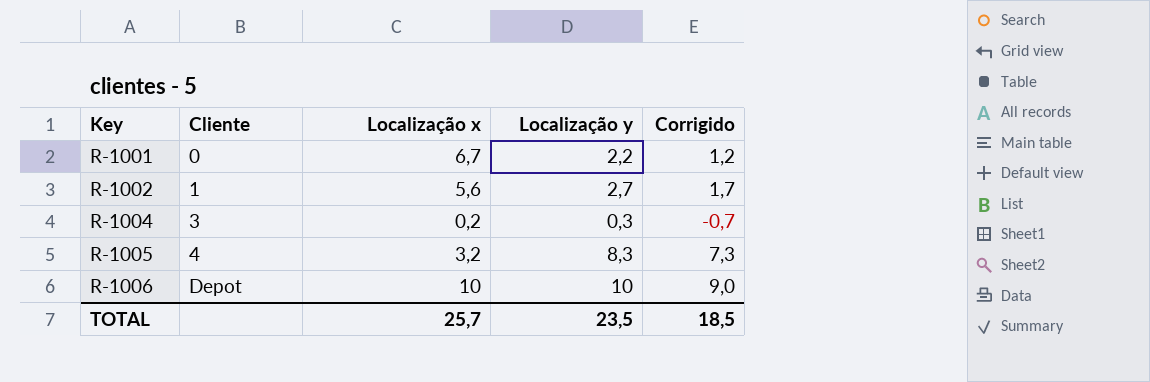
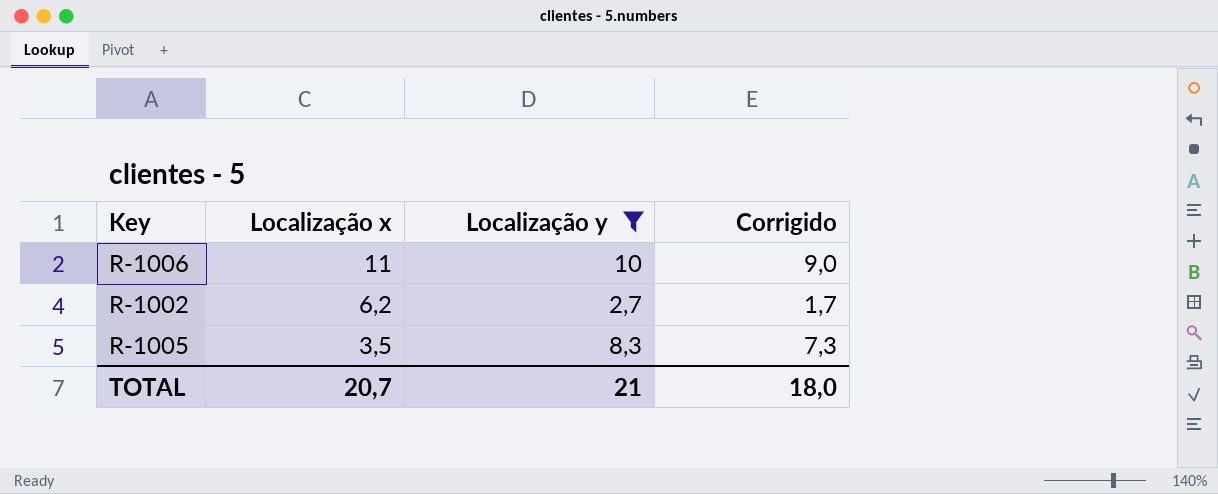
filter: none -> Localização y >= 2,7
row order: Key ascending -> Localização x descending
column Cliente | position: 2 -> none
R-1006 | Localização x: 10 -> 11
R-1002 | Localização x: 5,6 -> 6,2
R-1005 | Localização x: 3,2 -> 3,5
TOTAL | Localização x: 25,7 -> 20,7
TOTAL | Localização y: 23,5 -> 21
TOTAL | Corrigido: 18,5 -> 18,0

